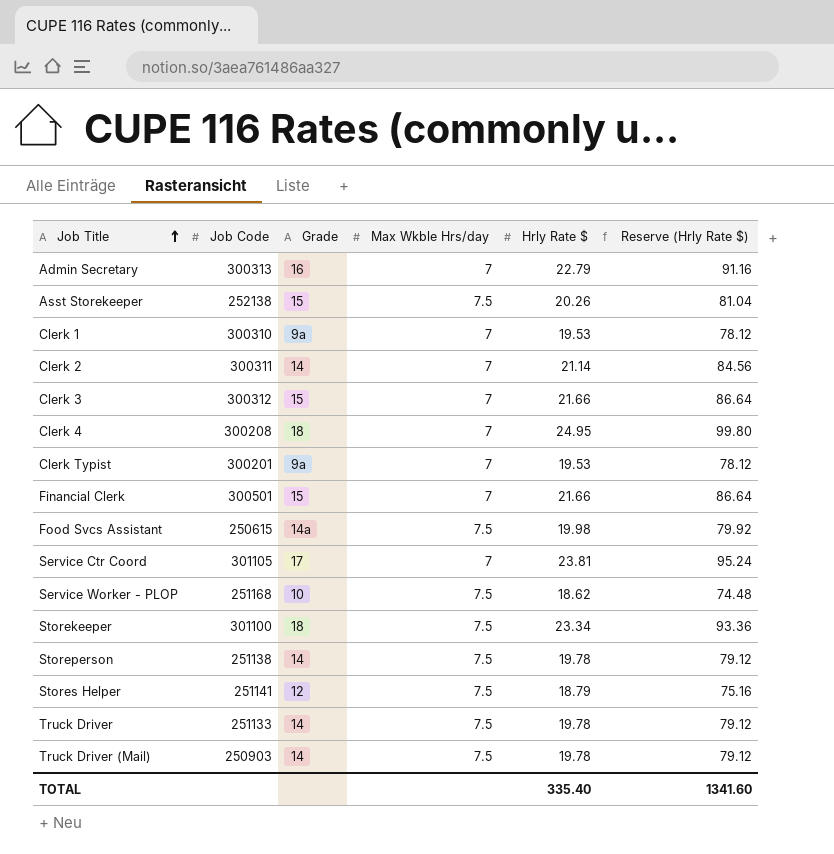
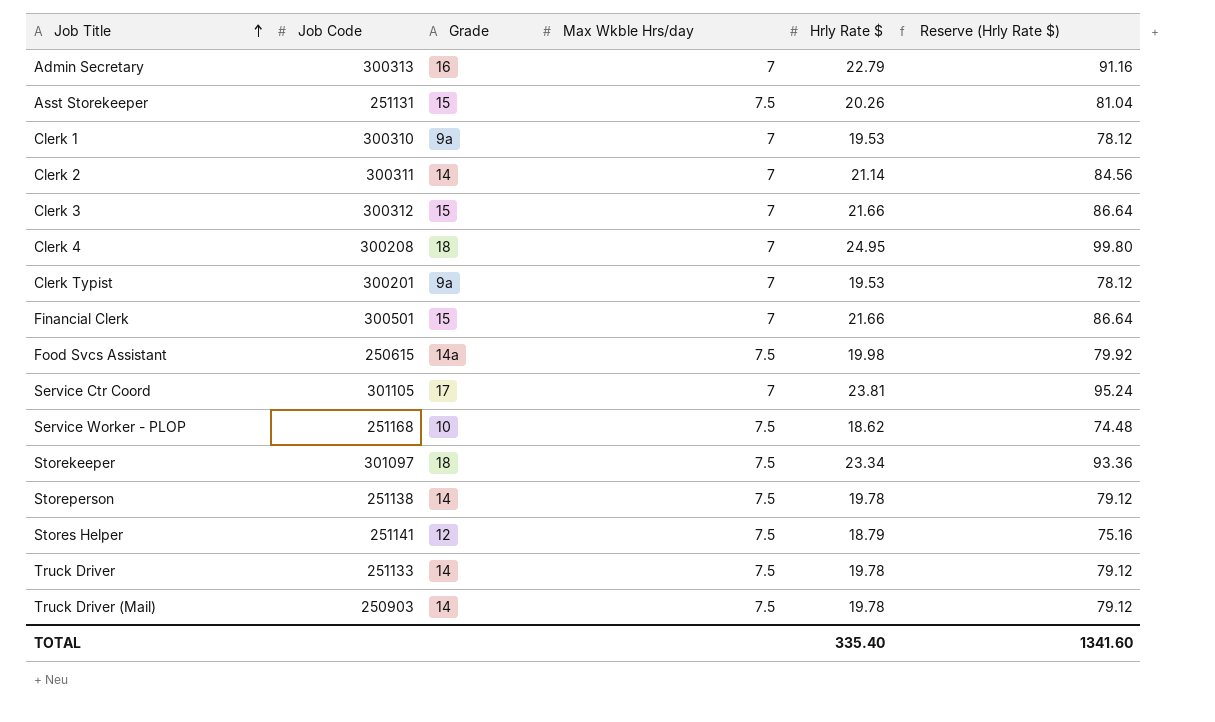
Asst Storekeeper | Job Code: 252138 -> 251131
Storekeeper | Job Code: 301100 -> 301097

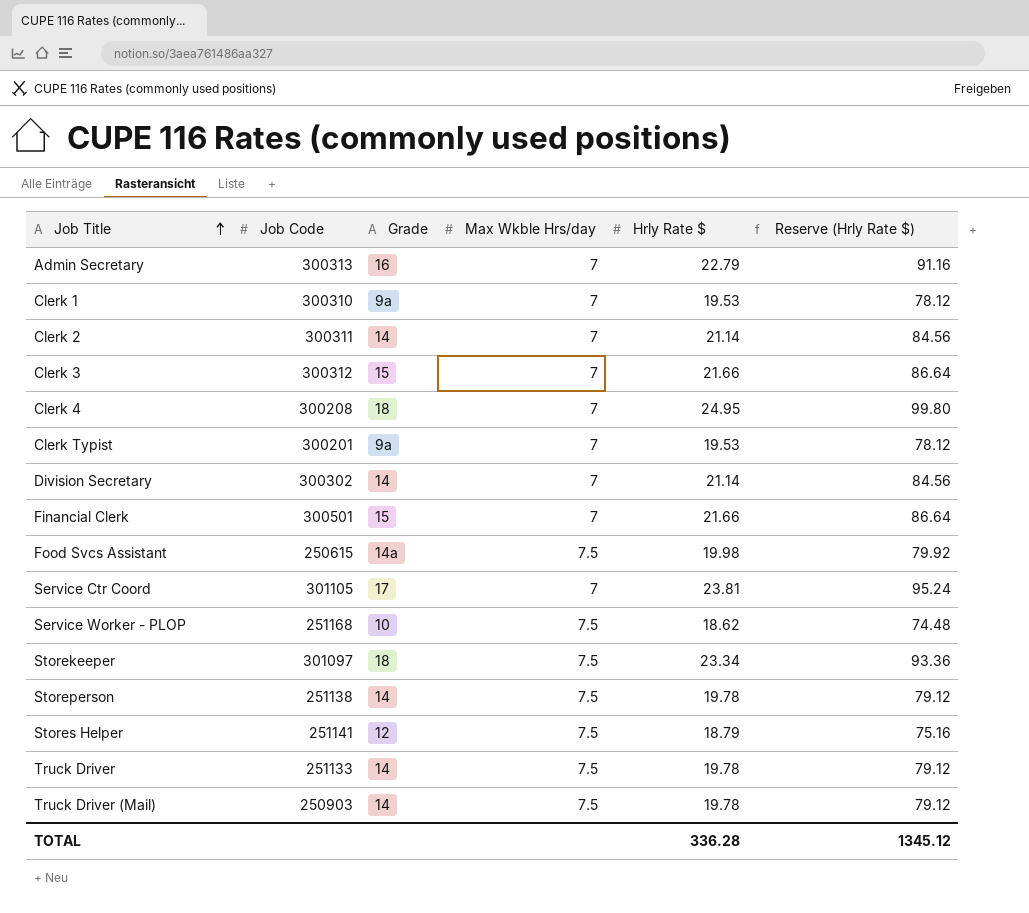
row Asst Storekeeper: 251131 | 15 | 7.5 | 20.26 | 81.04 -> none
row Division Secretary: none -> 300302 | 14 | 7 | 21.14 | 84.56
TOTAL | Hrly Rate $: 335.40 -> 336.28
TOTAL | Reserve (Hrly Rate $): 1341.60 -> 1345.12

